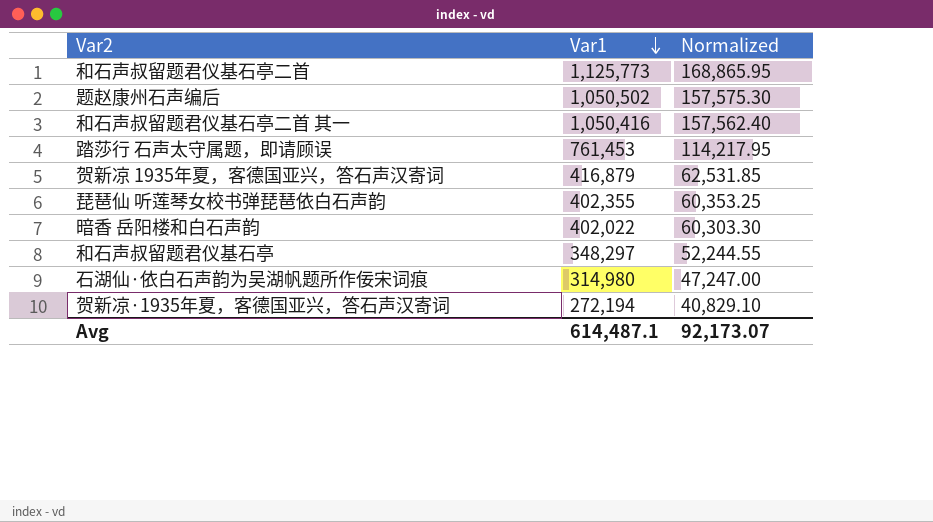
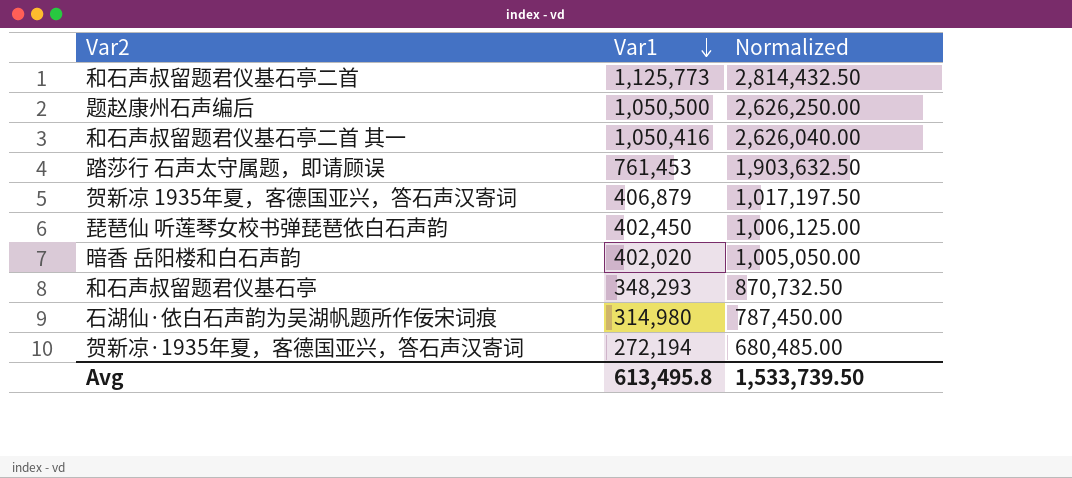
column Normalized | formula: [Var1] * 0.15 -> [Var1] * 2.5
题赵康州石声编后 | Var1: 1,050,502 -> 1,050,500
贺新凉 1935年夏，客德国亚兴，答石声汉寄词 | Var1: 416,879 -> 406,879
琵琶仙 听莲琴女校书弹琵琶依白石声韵 | Var1: 402,355 -> 402,450
暗香 岳阳楼和白石声韵 | Var1: 402,022 -> 402,020
和石声叔留题君仪基石亭 | Var1: 348,297 -> 348,293
Avg | Var1: 614,487.1 -> 613,495.8
Avg | Normalized: 92,173.07 -> 1,533,739.50

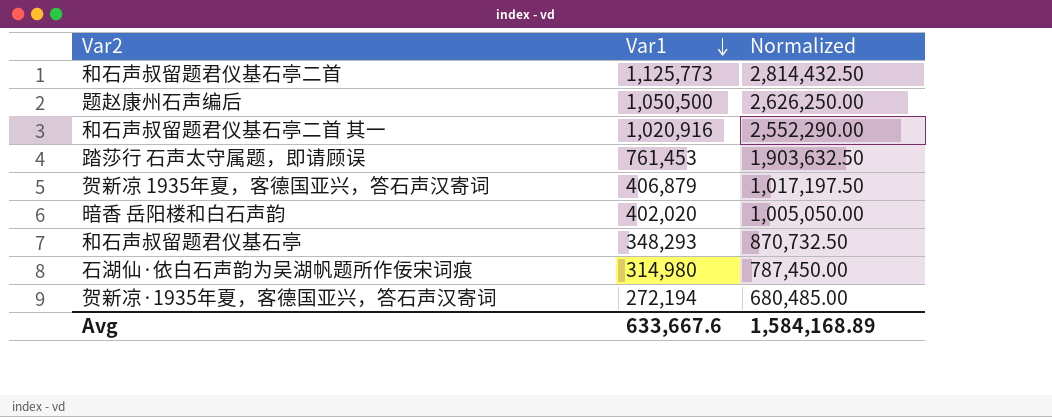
row 琵琶仙 听莲琴女校书弹琵琶依白石声韵: 402,450 | 1,006,125.00 -> none
和石声叔留题君仪基石亭二首 其一 | Var1: 1,050,416 -> 1,020,916
和石声叔留题君仪基石亭二首 其一 | Normalized: 2,626,040.00 -> 2,552,290.00
Avg | Var1: 613,495.8 -> 633,667.6
Avg | Normalized: 1,533,739.50 -> 1,584,168.89

